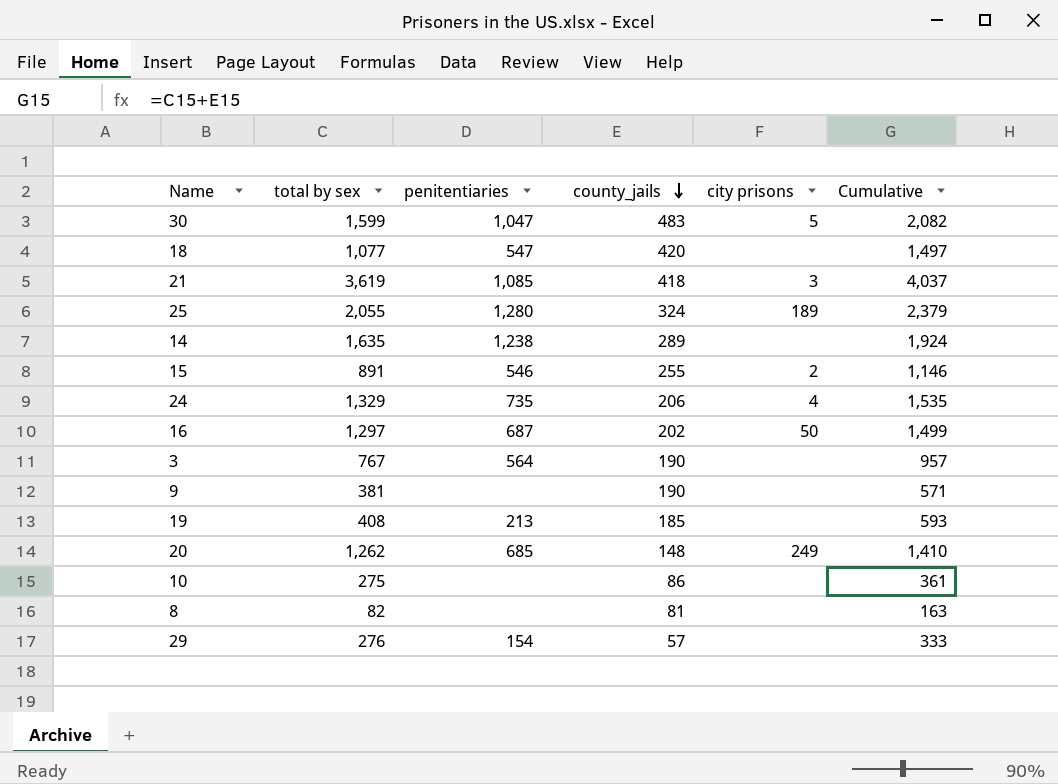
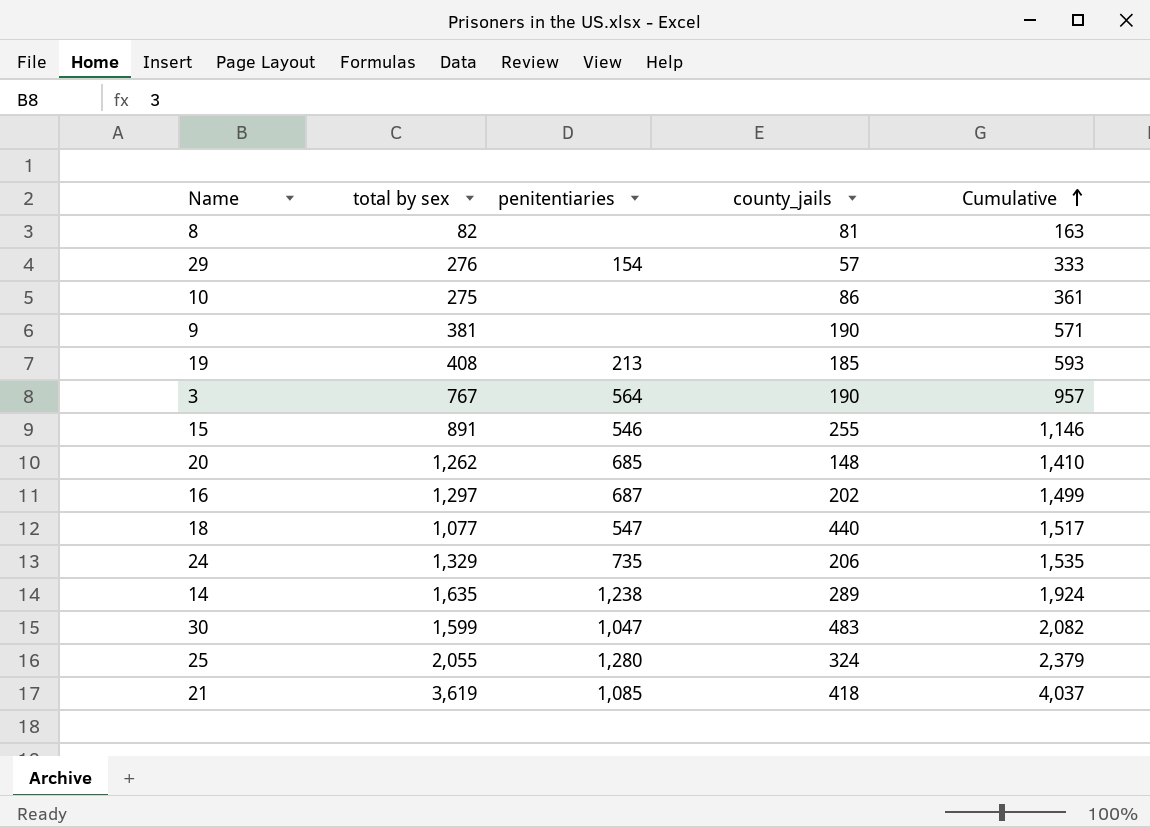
row order: county_jails descending -> Cumulative ascending
column city prisons | position: 5 -> none
18 | county_jails: 420 -> 440
18 | Cumulative: 1,497 -> 1,517

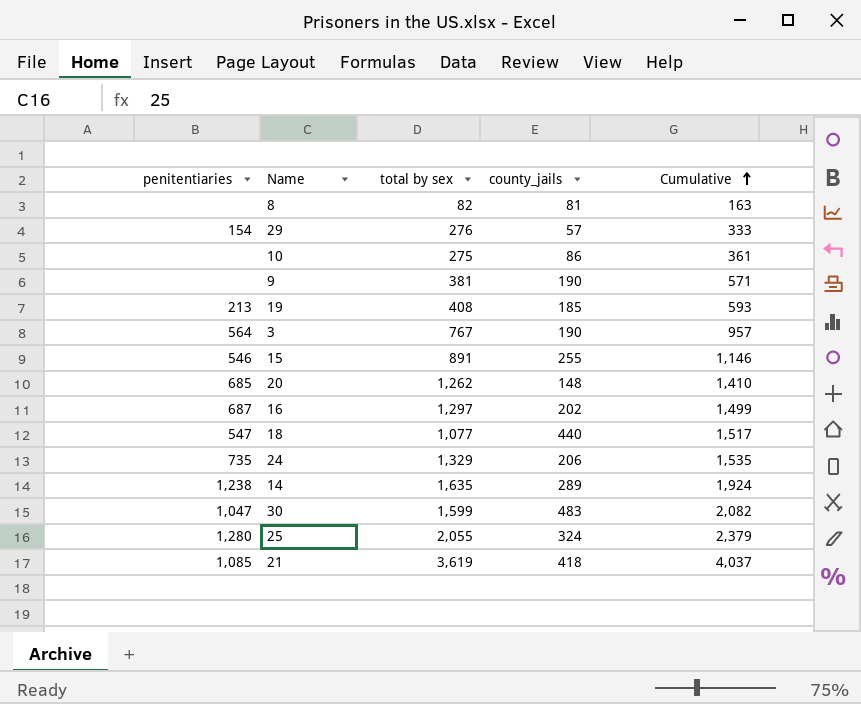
column penitentiaries | position: 3 -> 1

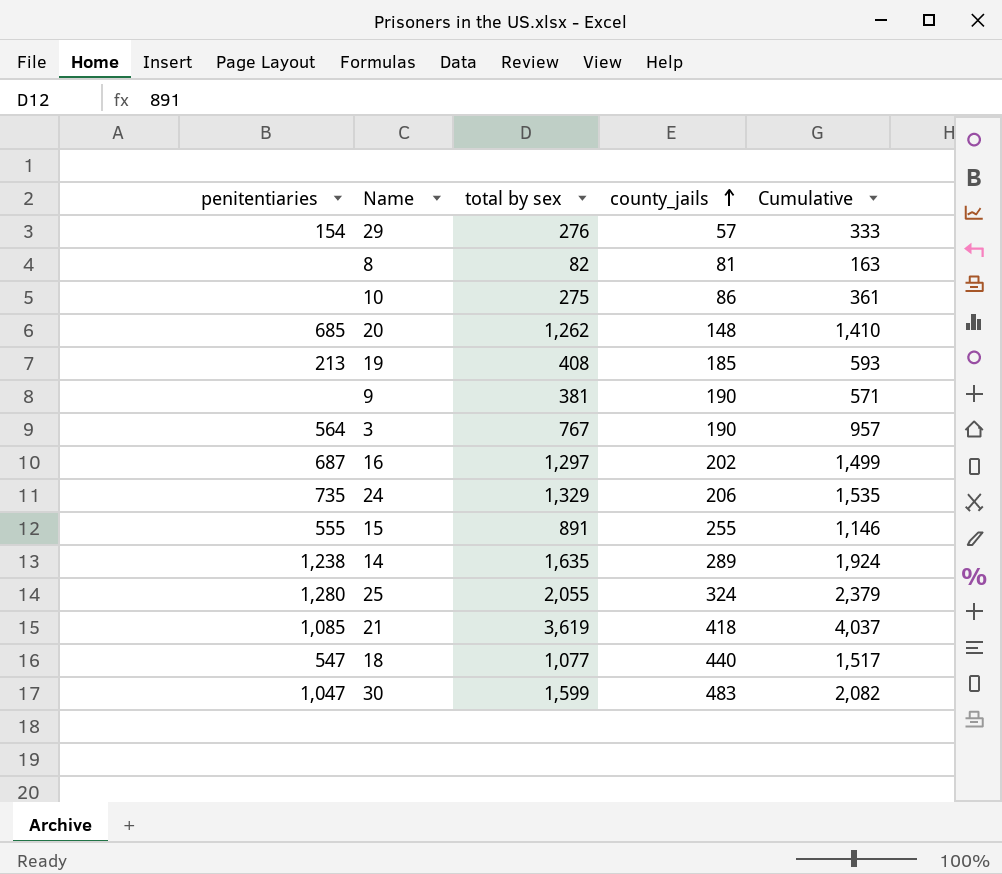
row order: Cumulative ascending -> county_jails ascending
15 | penitentiaries: 546 -> 555

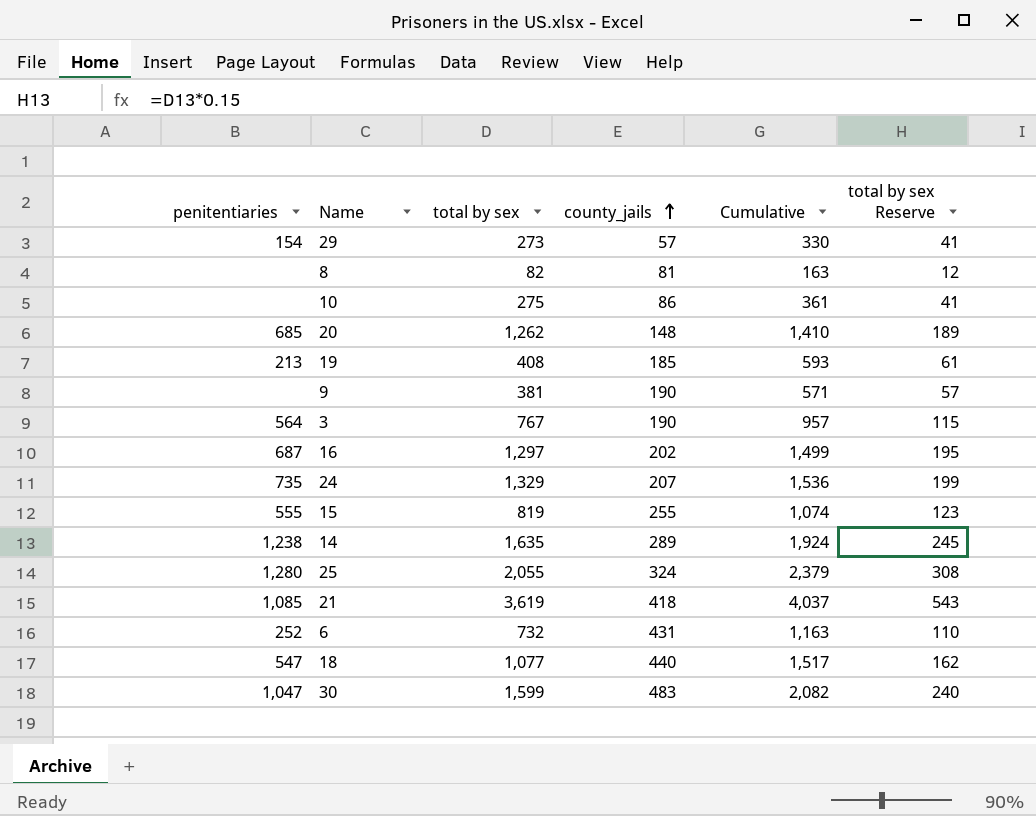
column total by sex Reserve | formula: none -> [total by sex] * 0.15
29 | total by sex: 276 -> 273
29 | Cumulative: 333 -> 330
24 | county_jails: 206 -> 207
24 | Cumulative: 1,535 -> 1,536
15 | total by sex: 891 -> 819
15 | Cumulative: 1,146 -> 1,074
row 6: none -> 252 | 732 | 431 | 1,163 | 110

